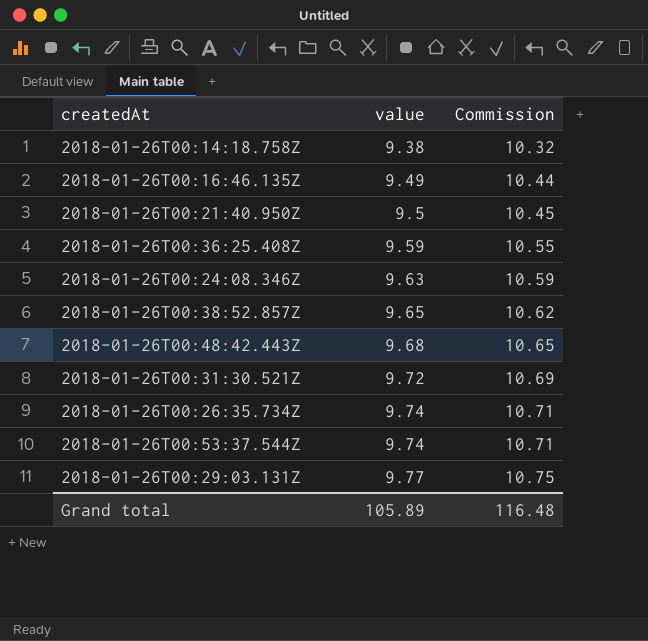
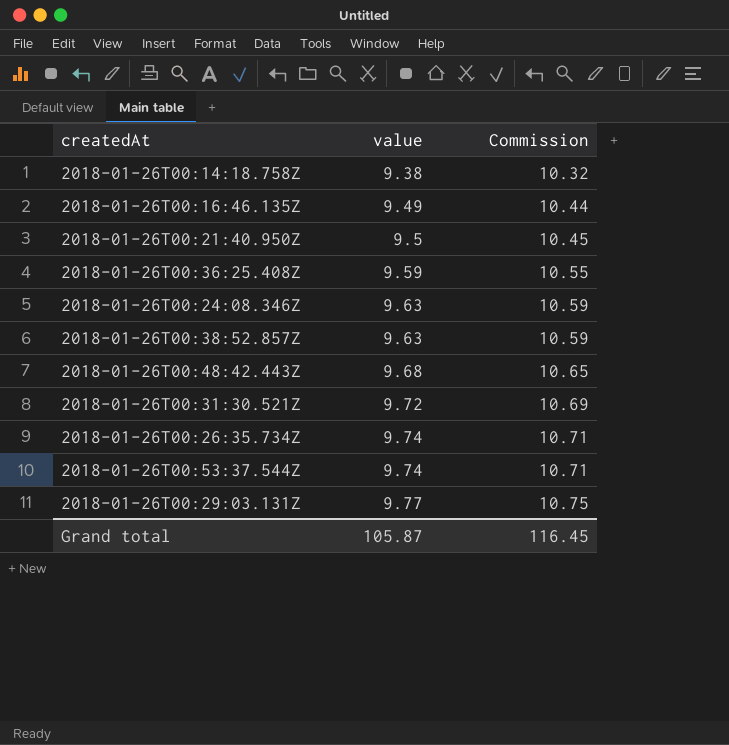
2018-01-26T00:38:52.857Z | value: 9.65 -> 9.63
2018-01-26T00:38:52.857Z | Commission: 10.62 -> 10.59
Grand total | value: 105.89 -> 105.87
Grand total | Commission: 116.48 -> 116.45

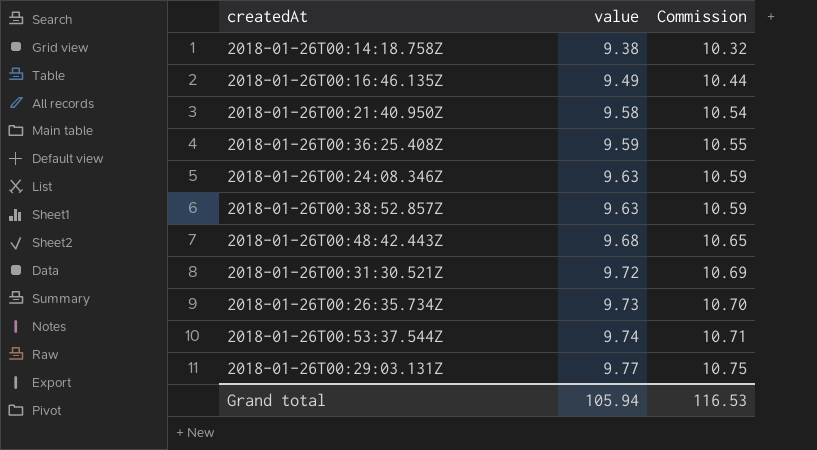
2018-01-26T00:21:40.950Z | value: 9.5 -> 9.58
2018-01-26T00:21:40.950Z | Commission: 10.45 -> 10.54
2018-01-26T00:26:35.734Z | value: 9.74 -> 9.73
2018-01-26T00:26:35.734Z | Commission: 10.71 -> 10.70
Grand total | value: 105.87 -> 105.94
Grand total | Commission: 116.45 -> 116.53

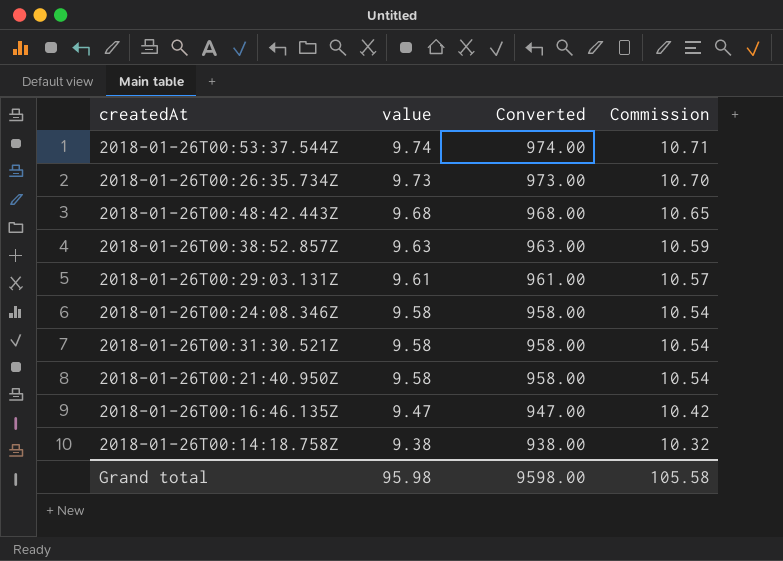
row order: value ascending -> value descending
column Converted | formula: none -> [value] * 100
row 2018-01-26T00:36:25.408Z: 9.59 | 10.55 -> none
2018-01-26T00:29:03.131Z | value: 9.77 -> 9.61
2018-01-26T00:29:03.131Z | Commission: 10.75 -> 10.57
2018-01-26T00:24:08.346Z | value: 9.63 -> 9.58
2018-01-26T00:24:08.346Z | Commission: 10.59 -> 10.54
2018-01-26T00:31:30.521Z | value: 9.72 -> 9.58
2018-01-26T00:31:30.521Z | Commission: 10.69 -> 10.54
2018-01-26T00:16:46.135Z | value: 9.49 -> 9.47
2018-01-26T00:16:46.135Z | Commission: 10.44 -> 10.42
Grand total | value: 105.94 -> 95.98
Grand total | Commission: 116.53 -> 105.58

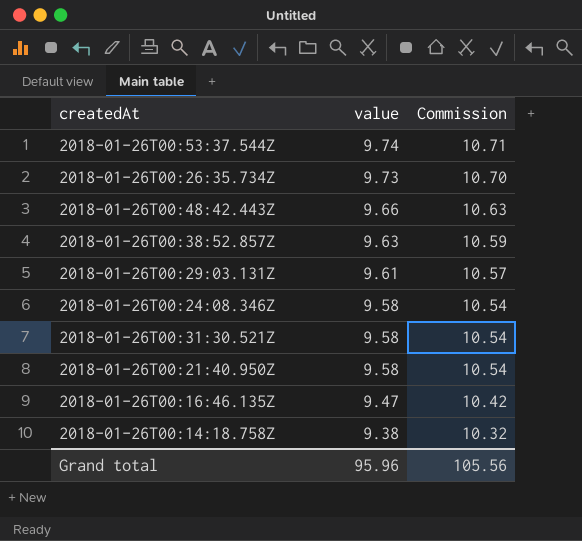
column Converted | formula: [value] * 100 -> none
2018-01-26T00:48:42.443Z | value: 9.68 -> 9.66
2018-01-26T00:48:42.443Z | Commission: 10.65 -> 10.63
Grand total | value: 95.98 -> 95.96
Grand total | Commission: 105.58 -> 105.56

